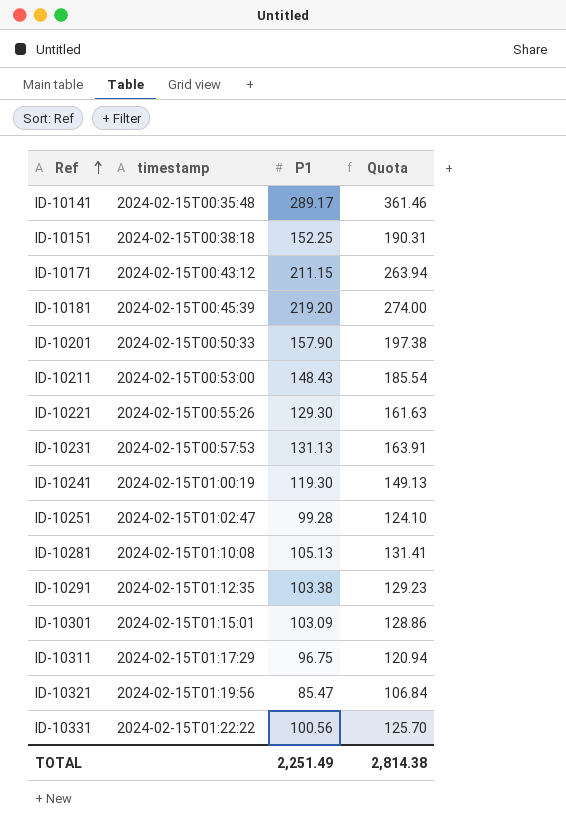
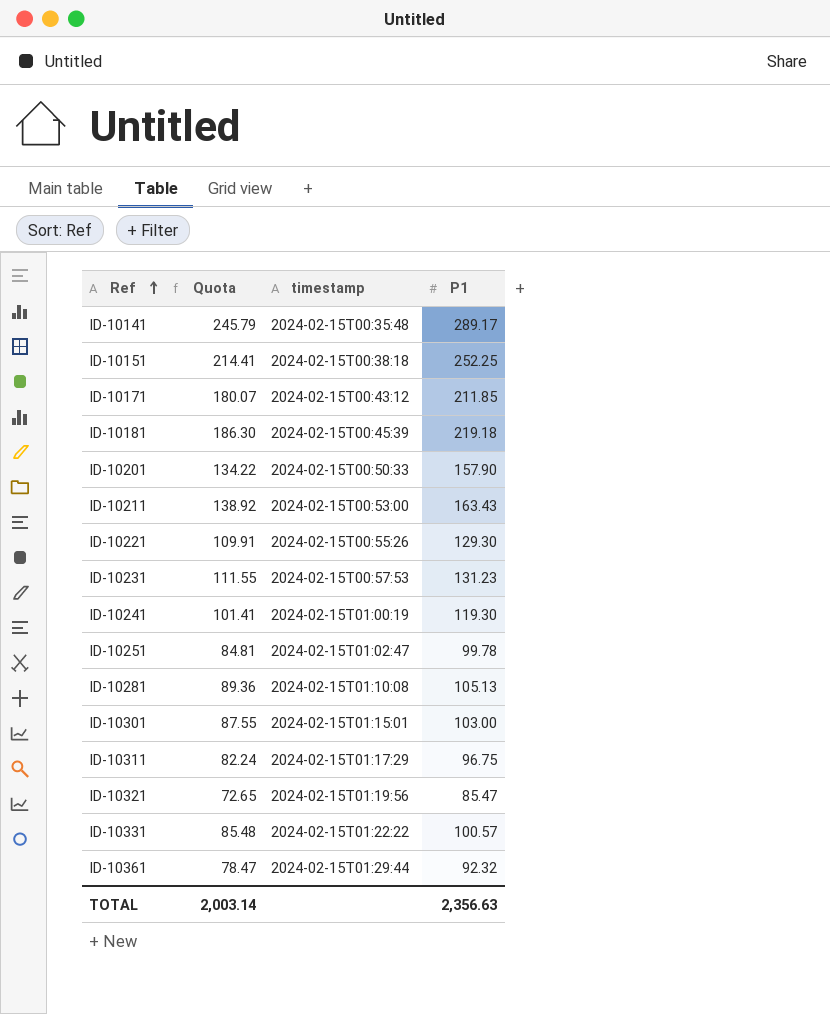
column Quota | formula: [P1] * 1.25 -> [P1] * 0.85
column Quota | position: 4 -> 2
row ID-10291: 2024-02-15T01:12:35 | 103.38 | 129.23 -> none
ID-10151 | P1: 152.25 -> 252.25
ID-10171 | P1: 211.15 -> 211.85
ID-10181 | P1: 219.20 -> 219.18
ID-10211 | P1: 148.43 -> 163.43
ID-10231 | P1: 131.13 -> 131.23
ID-10251 | P1: 99.28 -> 99.78
ID-10301 | P1: 103.09 -> 103.00
ID-10331 | P1: 100.56 -> 100.57
row ID-10361: none -> 78.47 | 2024-02-15T01:29:44 | 92.32
TOTAL | Quota: 2,814.38 -> 2,003.14
TOTAL | P1: 2,251.49 -> 2,356.63

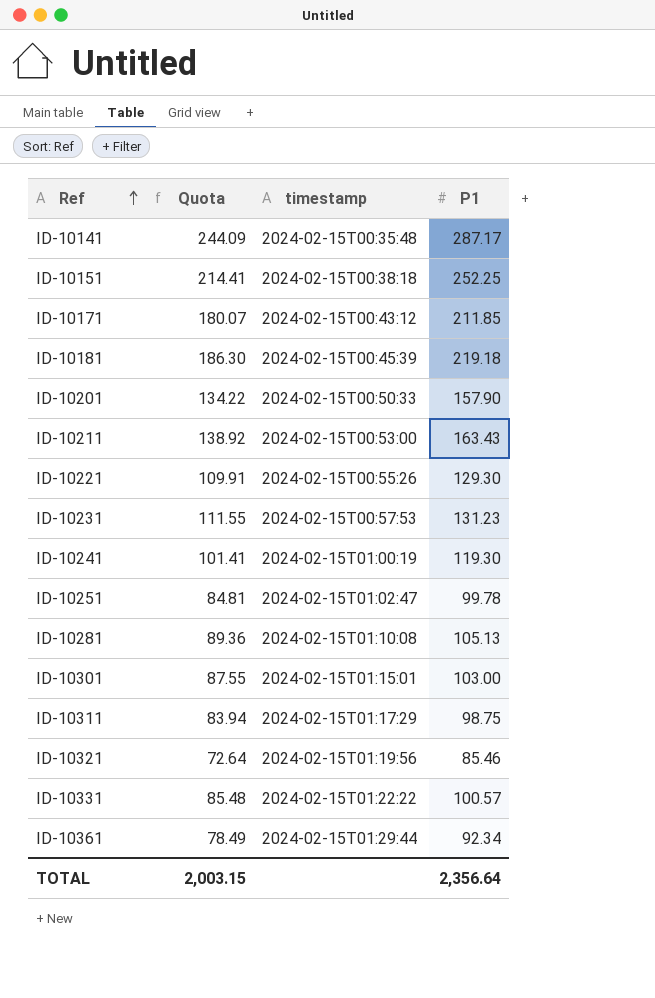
ID-10141 | Quota: 245.79 -> 244.09
ID-10141 | P1: 289.17 -> 287.17
ID-10311 | Quota: 82.24 -> 83.94
ID-10311 | P1: 96.75 -> 98.75
ID-10321 | Quota: 72.65 -> 72.64
ID-10321 | P1: 85.47 -> 85.46
ID-10361 | Quota: 78.47 -> 78.49
ID-10361 | P1: 92.32 -> 92.34
TOTAL | Quota: 2,003.14 -> 2,003.15
TOTAL | P1: 2,356.63 -> 2,356.64

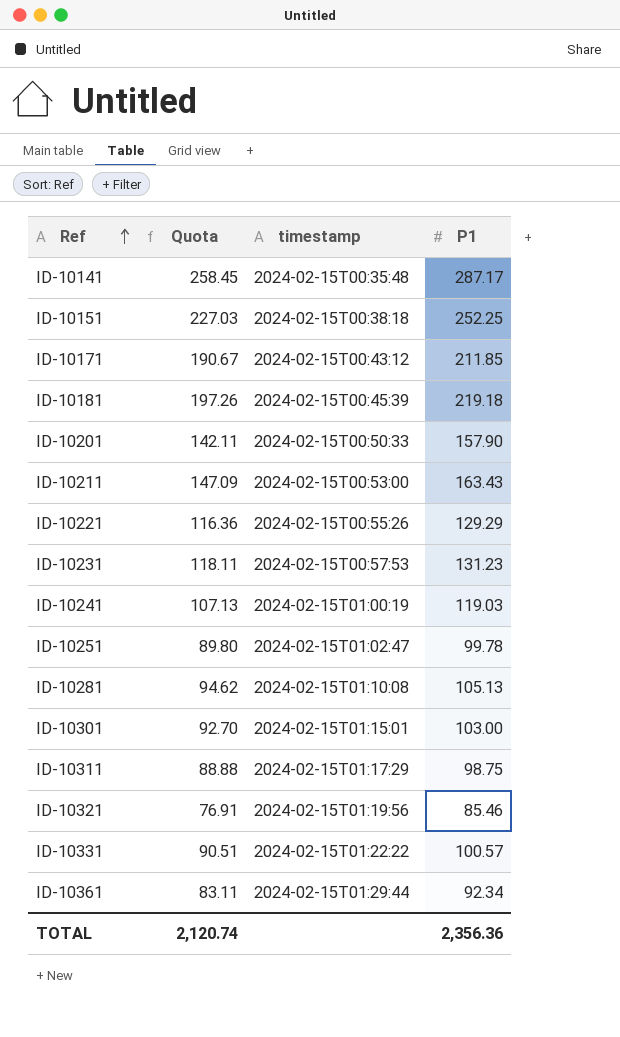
column Quota | formula: [P1] * 0.85 -> [P1] * 0.9
ID-10221 | P1: 129.30 -> 129.29
ID-10241 | P1: 119.30 -> 119.03
TOTAL | Quota: 2,003.15 -> 2,120.74
TOTAL | P1: 2,356.64 -> 2,356.36

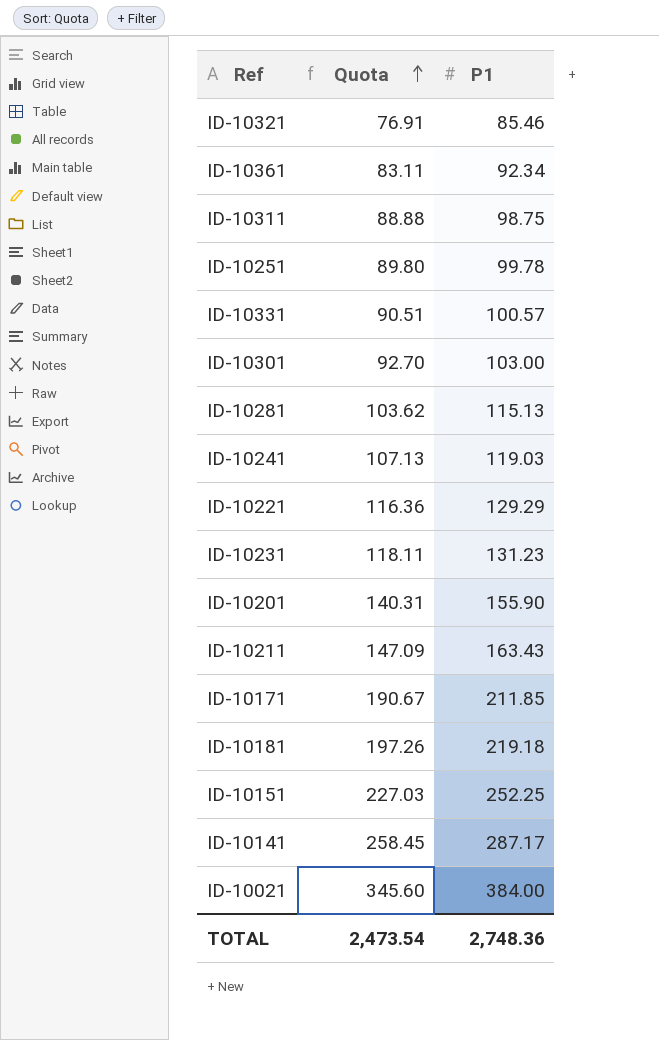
row order: Ref ascending -> Quota ascending
column timestamp | position: 3 -> none
ID-10281 | Quota: 94.62 -> 103.62
ID-10281 | P1: 105.13 -> 115.13
ID-10201 | Quota: 142.11 -> 140.31
ID-10201 | P1: 157.90 -> 155.90
row ID-10021: none -> 345.60 | 384.00
TOTAL | Quota: 2,120.74 -> 2,473.54
TOTAL | P1: 2,356.36 -> 2,748.36

